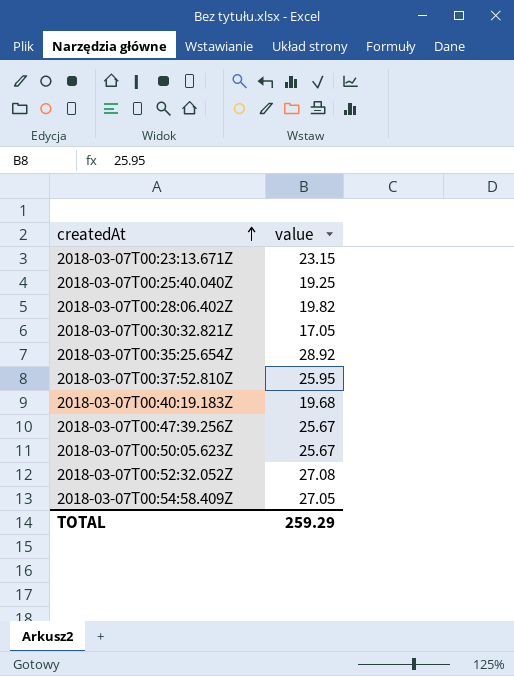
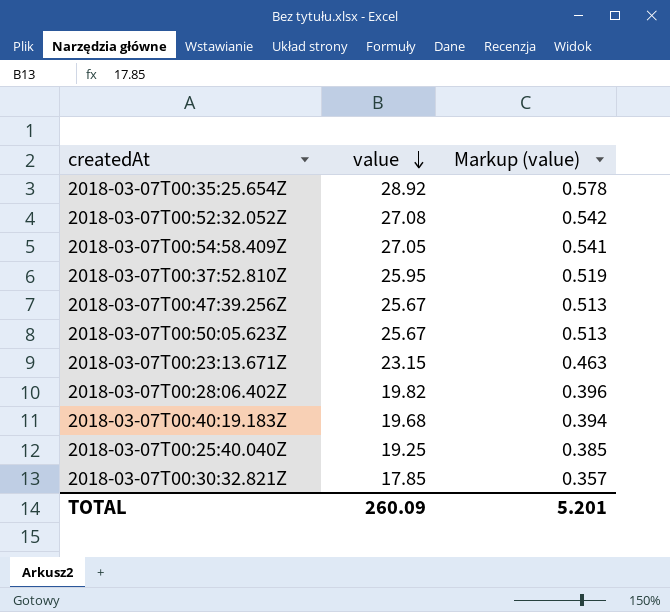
row order: createdAt ascending -> value descending
column Markup (value) | formula: none -> [value] * 0.02
2018-03-07T00:30:32.821Z | value: 17.05 -> 17.85
TOTAL | value: 259.29 -> 260.09

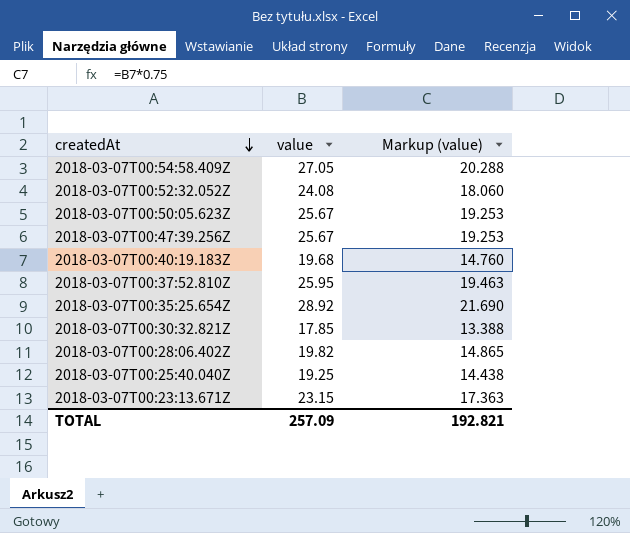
row order: value descending -> createdAt descending
column Markup (value) | formula: [value] * 0.02 -> [value] * 0.75
2018-03-07T00:52:32.052Z | value: 27.08 -> 24.08
TOTAL | value: 260.09 -> 257.09
TOTAL | Markup (value): 5.201 -> 192.821

